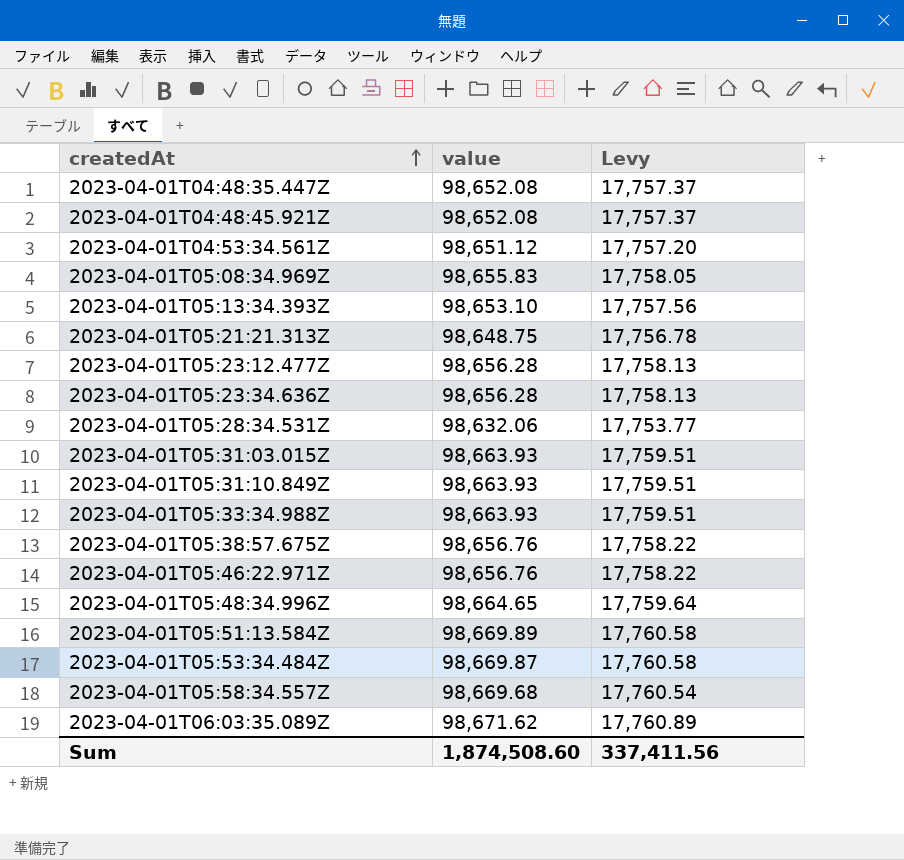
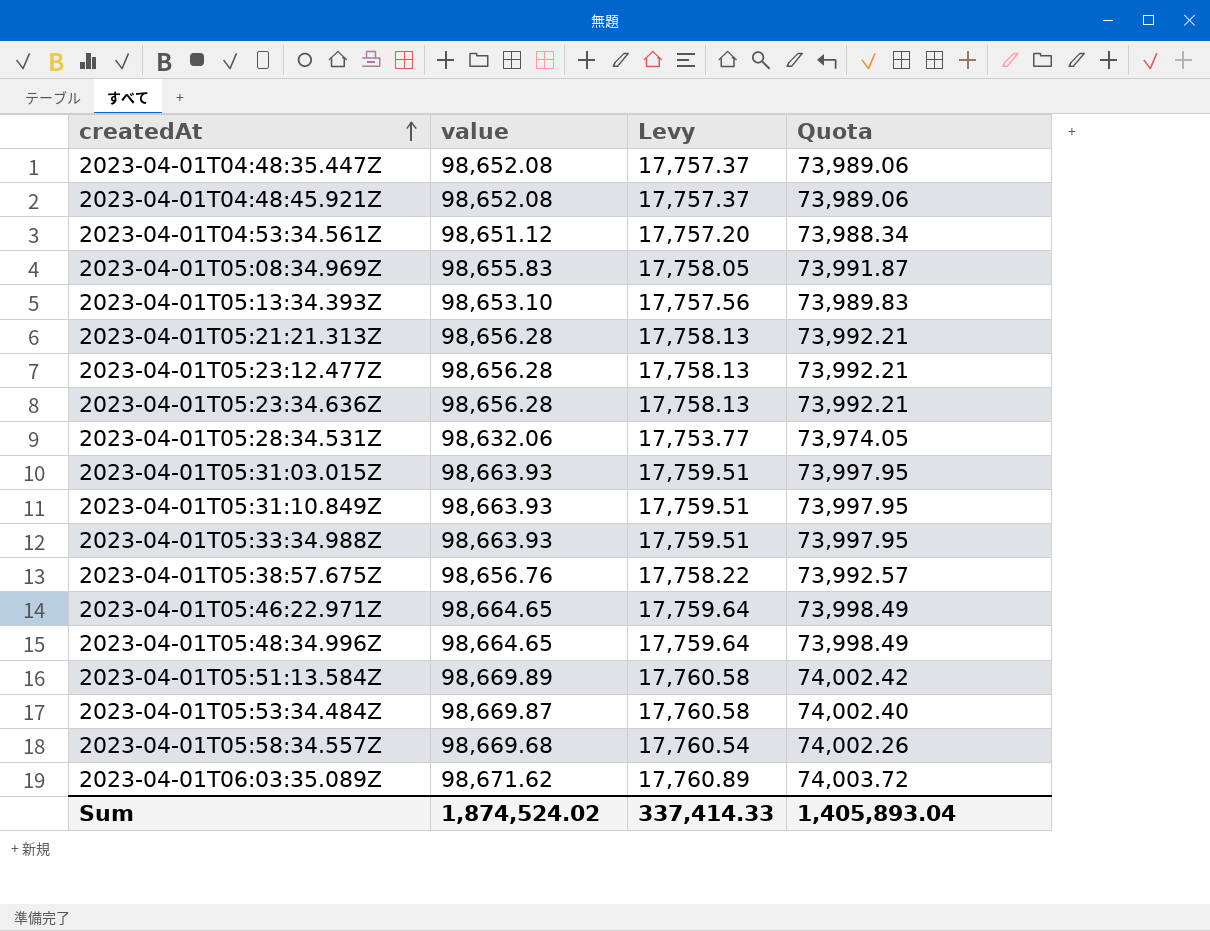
column Quota | formula: none -> [value] * 0.75
2023-04-01T05:21:21.313Z | value: 98,648.75 -> 98,656.28
2023-04-01T05:21:21.313Z | Levy: 17,756.78 -> 17,758.13
2023-04-01T05:46:22.971Z | value: 98,656.76 -> 98,664.65
2023-04-01T05:46:22.971Z | Levy: 17,758.22 -> 17,759.64
Sum | value: 1,874,508.60 -> 1,874,524.02
Sum | Levy: 337,411.56 -> 337,414.33

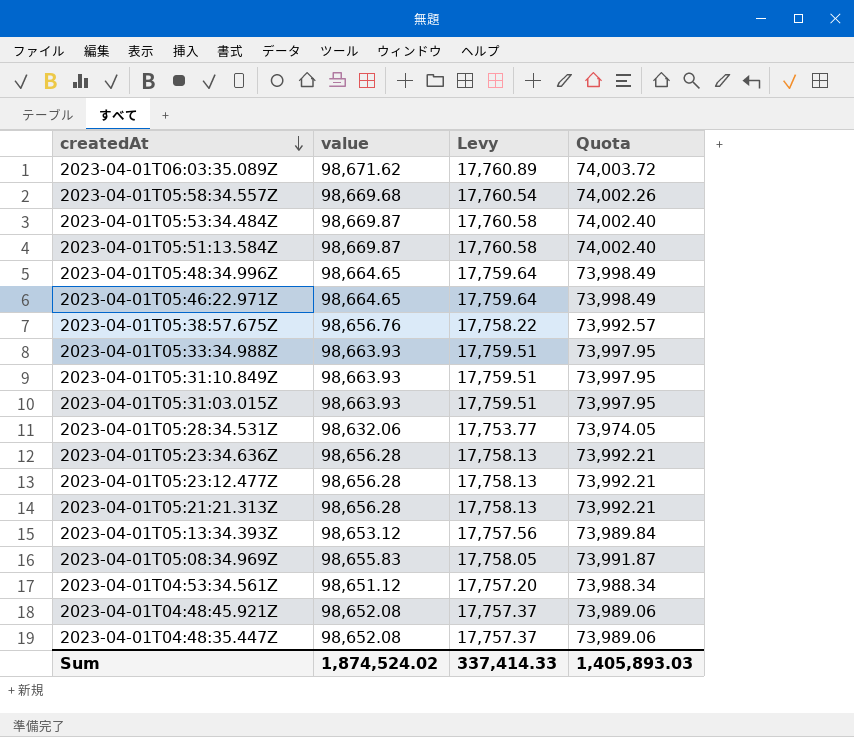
row order: createdAt ascending -> createdAt descending
2023-04-01T05:51:13.584Z | value: 98,669.89 -> 98,669.87
2023-04-01T05:51:13.584Z | Quota: 74,002.42 -> 74,002.40
2023-04-01T05:13:34.393Z | value: 98,653.10 -> 98,653.12
2023-04-01T05:13:34.393Z | Quota: 73,989.83 -> 73,989.84
Sum | Quota: 1,405,893.04 -> 1,405,893.03

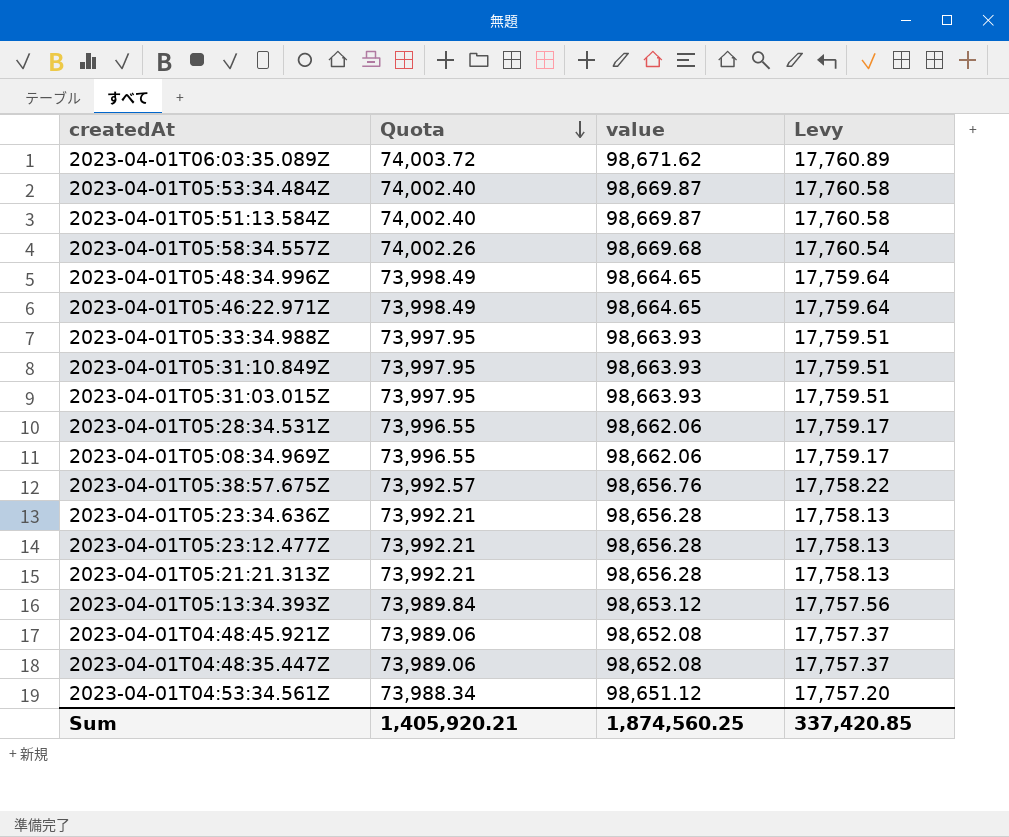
row order: createdAt descending -> Quota descending
column Quota | position: 4 -> 2
2023-04-01T05:28:34.531Z | Quota: 73,974.05 -> 73,996.55
2023-04-01T05:28:34.531Z | value: 98,632.06 -> 98,662.06
2023-04-01T05:28:34.531Z | Levy: 17,753.77 -> 17,759.17
2023-04-01T05:08:34.969Z | Quota: 73,991.87 -> 73,996.55
2023-04-01T05:08:34.969Z | value: 98,655.83 -> 98,662.06
2023-04-01T05:08:34.969Z | Levy: 17,758.05 -> 17,759.17
Sum | Quota: 1,405,893.03 -> 1,405,920.21
Sum | value: 1,874,524.02 -> 1,874,560.25
Sum | Levy: 337,414.33 -> 337,420.85

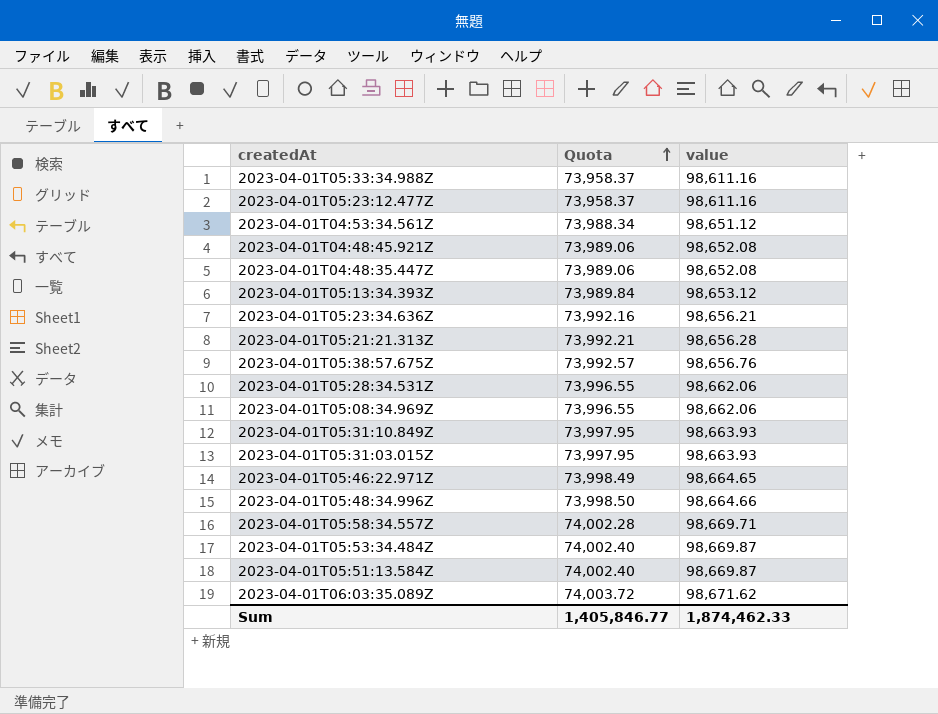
row order: Quota descending -> Quota ascending
column Levy | formula: [value] * 0.18 -> none
2023-04-01T05:33:34.988Z | Quota: 73,997.95 -> 73,958.37
2023-04-01T05:33:34.988Z | value: 98,663.93 -> 98,611.16
2023-04-01T05:23:12.477Z | Quota: 73,992.21 -> 73,958.37
2023-04-01T05:23:12.477Z | value: 98,656.28 -> 98,611.16
2023-04-01T05:23:34.636Z | Quota: 73,992.21 -> 73,992.16
2023-04-01T05:23:34.636Z | value: 98,656.28 -> 98,656.21
2023-04-01T05:48:34.996Z | Quota: 73,998.49 -> 73,998.50
2023-04-01T05:48:34.996Z | value: 98,664.65 -> 98,664.66
2023-04-01T05:58:34.557Z | Quota: 74,002.26 -> 74,002.28
2023-04-01T05:58:34.557Z | value: 98,669.68 -> 98,669.71
Sum | Quota: 1,405,920.21 -> 1,405,846.77
Sum | value: 1,874,560.25 -> 1,874,462.33

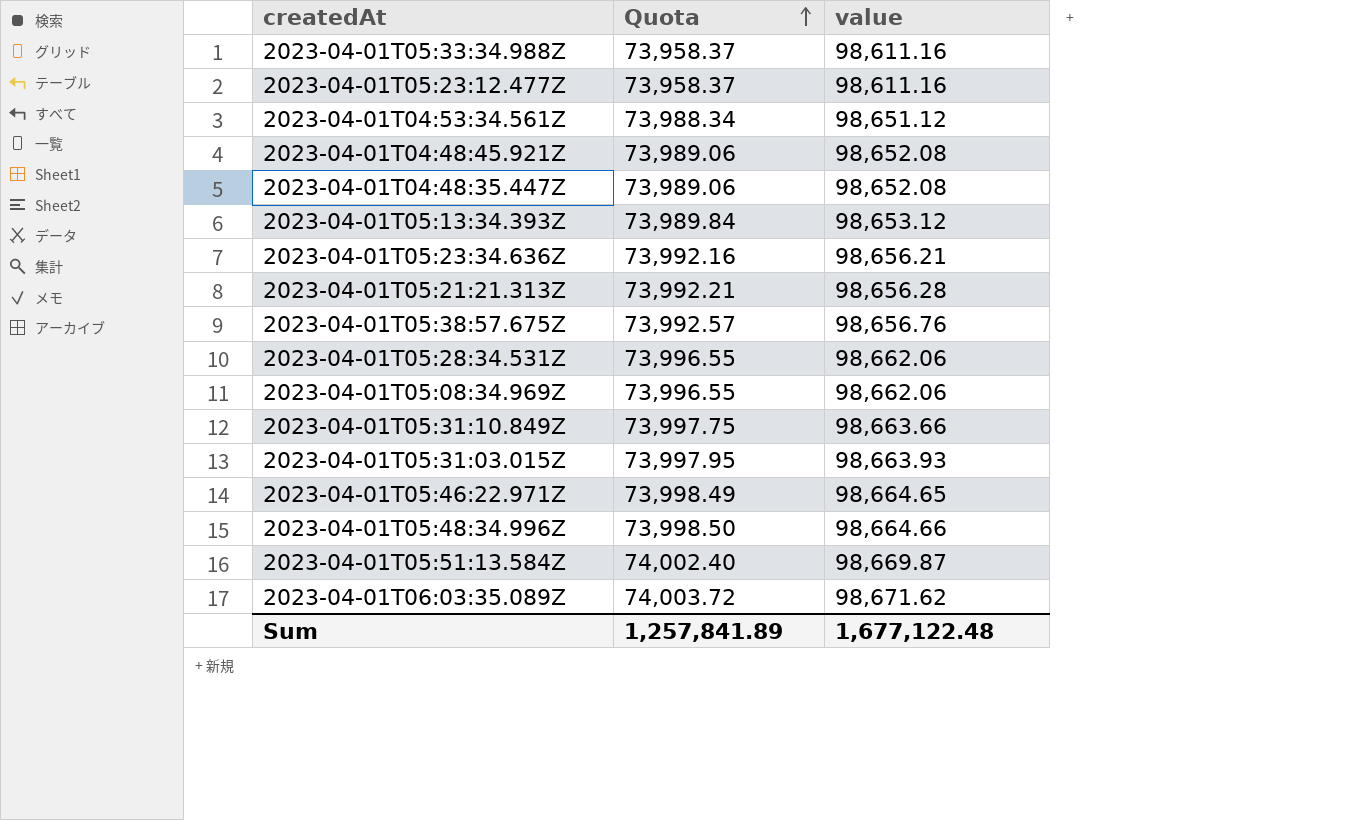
row 2023-04-01T05:58:34.557Z: 74,002.28 | 98,669.71 -> none
row 2023-04-01T05:53:34.484Z: 74,002.40 | 98,669.87 -> none
2023-04-01T05:31:10.849Z | Quota: 73,997.95 -> 73,997.75
2023-04-01T05:31:10.849Z | value: 98,663.93 -> 98,663.66
Sum | Quota: 1,405,846.77 -> 1,257,841.89
Sum | value: 1,874,462.33 -> 1,677,122.48

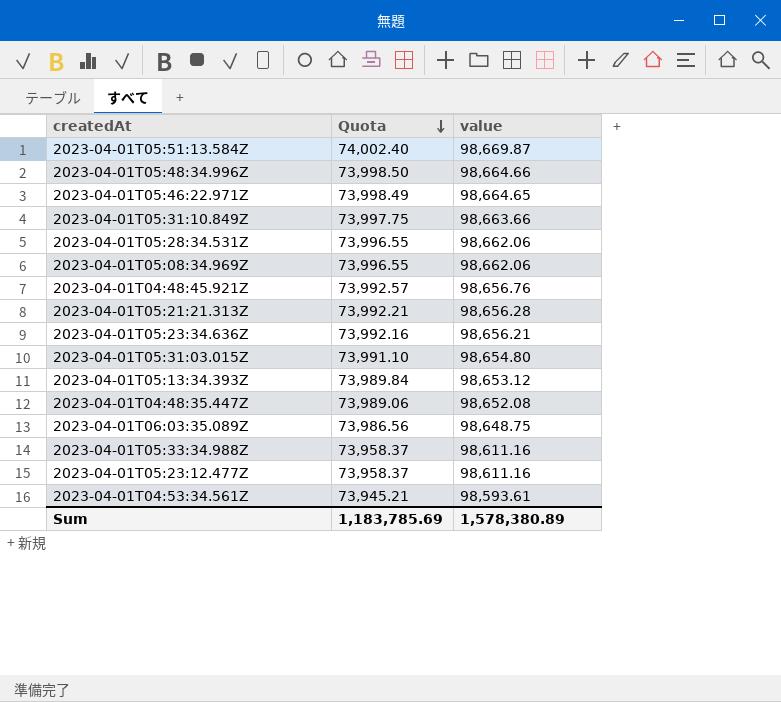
row order: Quota ascending -> Quota descending
row 2023-04-01T05:38:57.675Z: 73,992.57 | 98,656.76 -> none
2023-04-01T04:48:45.921Z | Quota: 73,989.06 -> 73,992.57
2023-04-01T04:48:45.921Z | value: 98,652.08 -> 98,656.76
2023-04-01T05:31:03.015Z | Quota: 73,997.95 -> 73,991.10
2023-04-01T05:31:03.015Z | value: 98,663.93 -> 98,654.80
2023-04-01T06:03:35.089Z | Quota: 74,003.72 -> 73,986.56
2023-04-01T06:03:35.089Z | value: 98,671.62 -> 98,648.75
2023-04-01T04:53:34.561Z | Quota: 73,988.34 -> 73,945.21
2023-04-01T04:53:34.561Z | value: 98,651.12 -> 98,593.61
Sum | Quota: 1,257,841.89 -> 1,183,785.69
Sum | value: 1,677,122.48 -> 1,578,380.89

